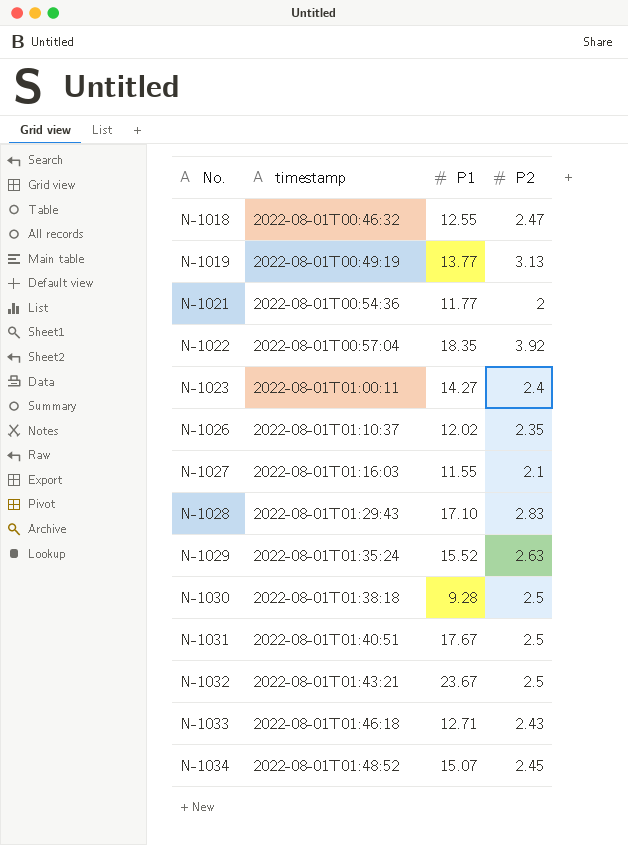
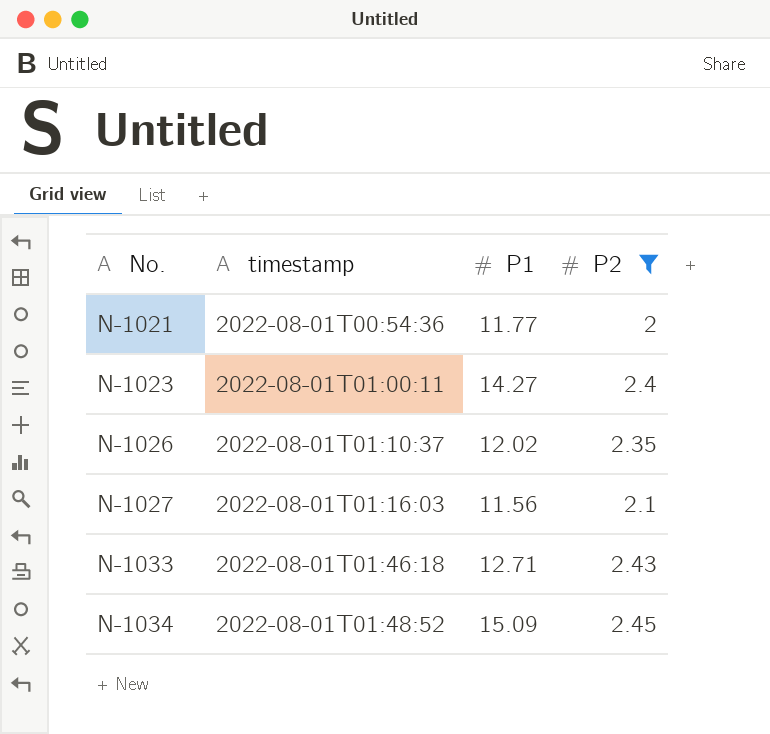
filter: none -> P2 <= 2.45
N-1027 | P1: 11.55 -> 11.56
N-1034 | P1: 15.07 -> 15.09

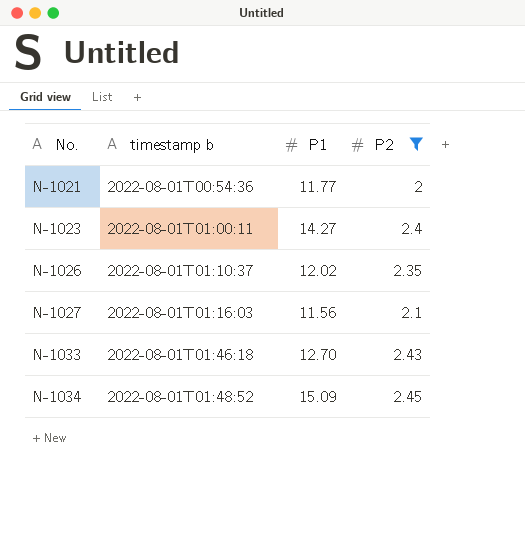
column name: timestamp -> timestamp b
N-1033 | P1: 12.71 -> 12.70

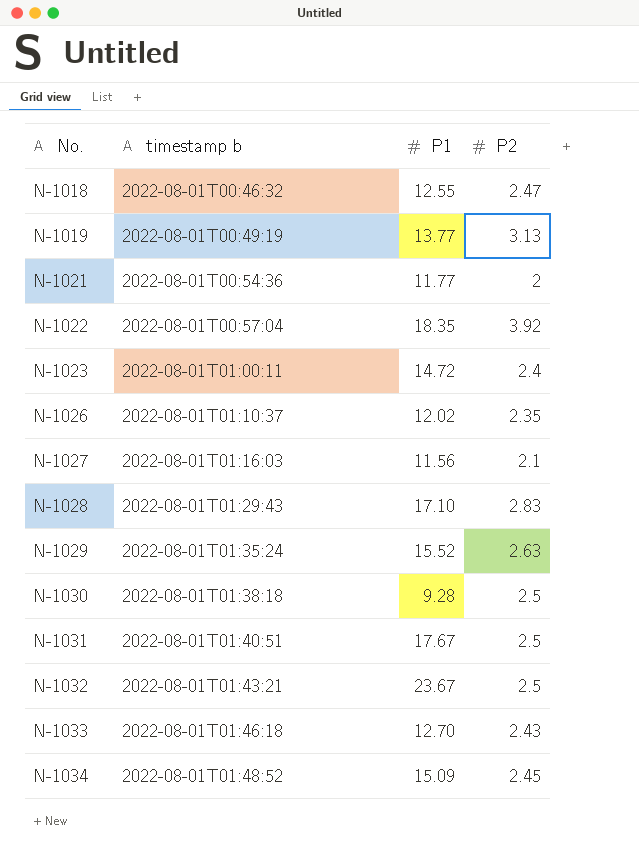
filter: P2 <= 2.45 -> none
N-1023 | P1: 14.27 -> 14.72

